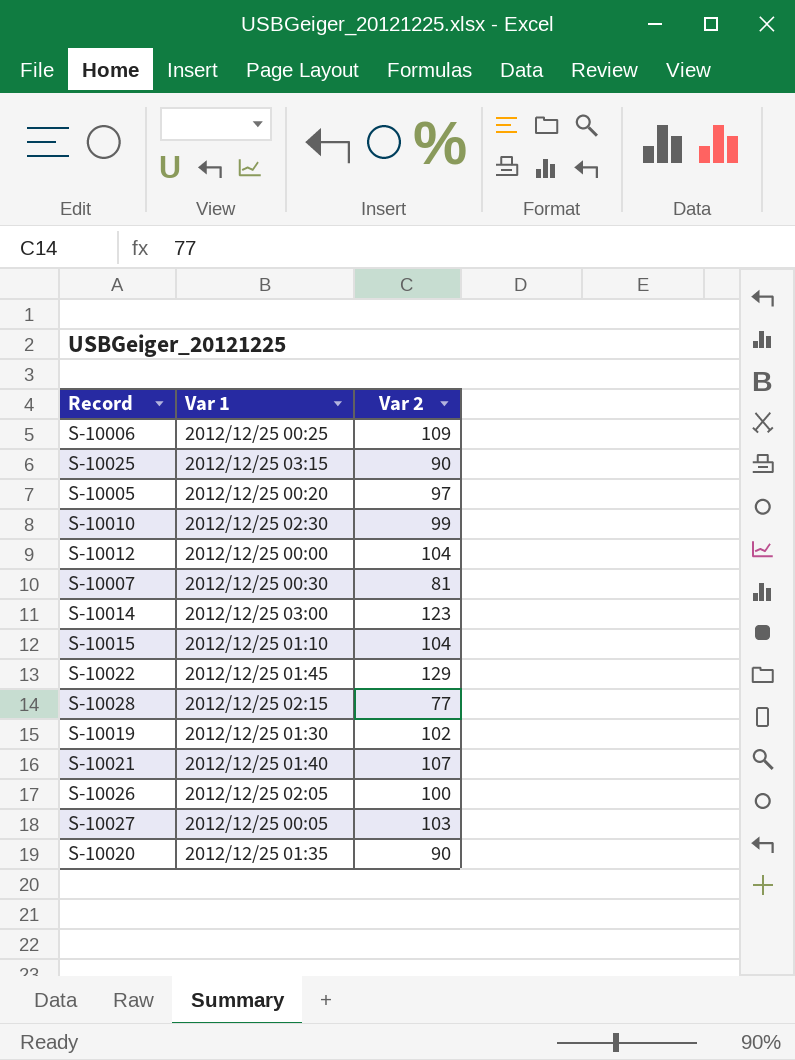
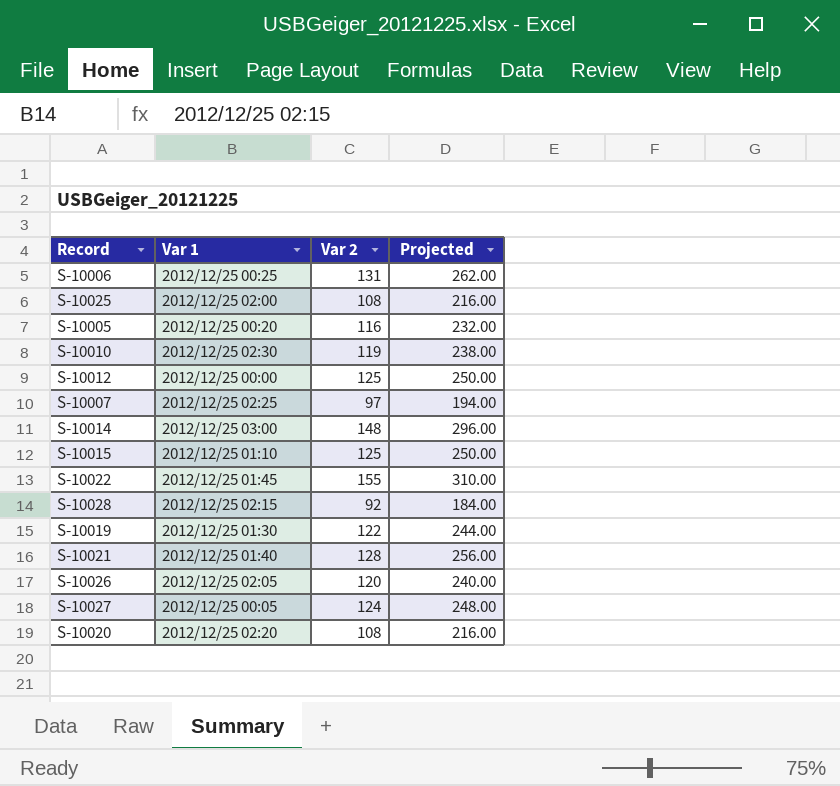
column Projected | formula: none -> [Var 2] * 2
S-10006 | Var 2: 109 -> 131
S-10025 | Var 1: 2012/12/25 03:15 -> 2012/12/25 02:00
S-10025 | Var 2: 90 -> 108
S-10005 | Var 2: 97 -> 116
S-10010 | Var 2: 99 -> 119
S-10012 | Var 2: 104 -> 125
S-10007 | Var 1: 2012/12/25 00:30 -> 2012/12/25 02:25
S-10007 | Var 2: 81 -> 97
S-10014 | Var 2: 123 -> 148
S-10015 | Var 2: 104 -> 125
S-10022 | Var 2: 129 -> 155
S-10028 | Var 2: 77 -> 92
S-10019 | Var 2: 102 -> 122
S-10021 | Var 2: 107 -> 128
S-10026 | Var 2: 100 -> 120
S-10027 | Var 2: 103 -> 124
S-10020 | Var 1: 2012/12/25 01:35 -> 2012/12/25 02:20
S-10020 | Var 2: 90 -> 108

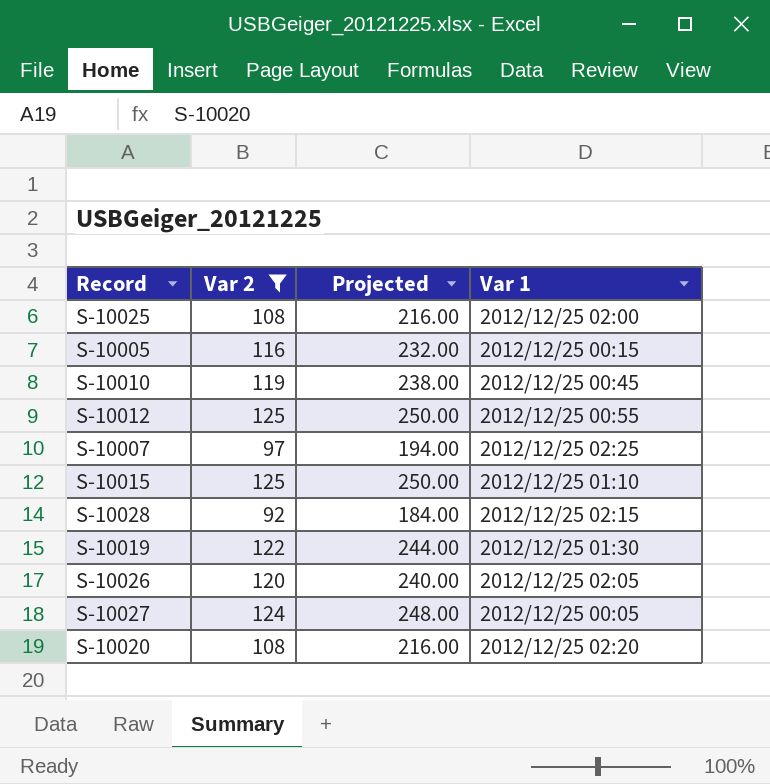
filter: none -> Var 2 <= 125
column Var 1 | position: 2 -> 4
S-10005 | Var 1: 2012/12/25 00:20 -> 2012/12/25 00:15
S-10010 | Var 1: 2012/12/25 02:30 -> 2012/12/25 00:45
S-10012 | Var 1: 2012/12/25 00:00 -> 2012/12/25 00:55

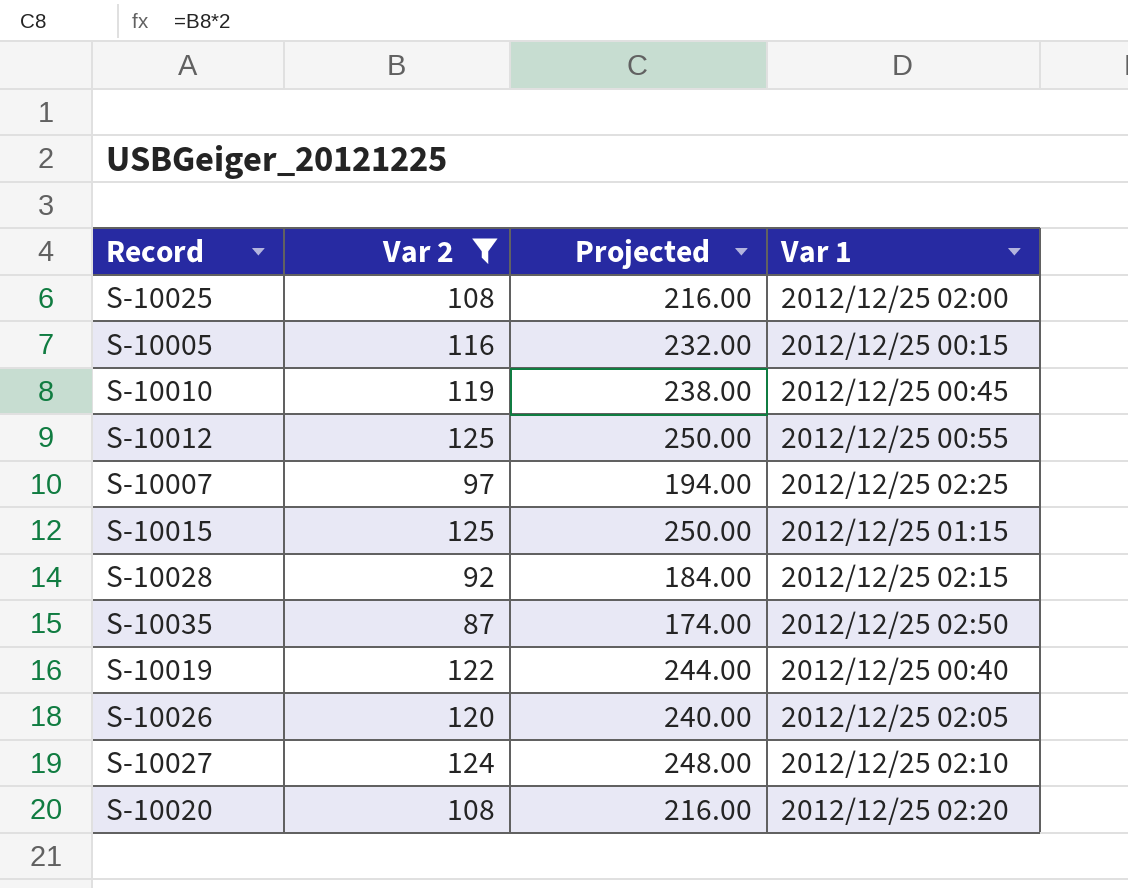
S-10015 | Var 1: 2012/12/25 01:10 -> 2012/12/25 01:15
row S-10035: none -> 87 | 174.00 | 2012/12/25 02:50
S-10019 | Var 1: 2012/12/25 01:30 -> 2012/12/25 00:40
S-10027 | Var 1: 2012/12/25 00:05 -> 2012/12/25 02:10

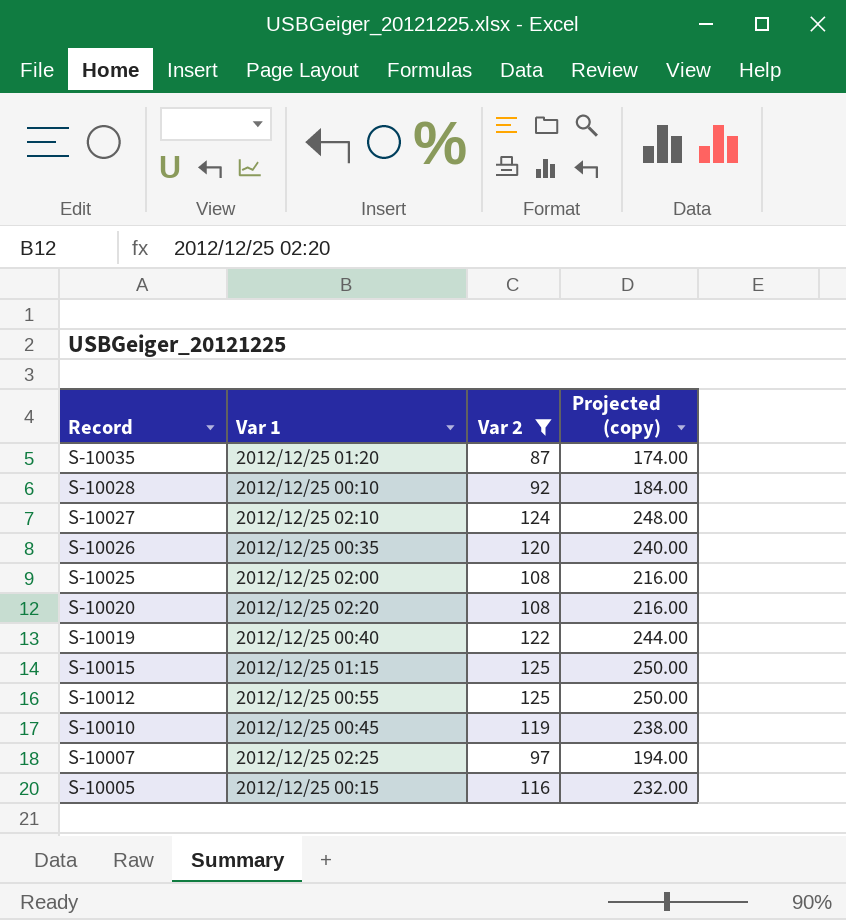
row order: none -> Record descending
column Var 1 | position: 4 -> 2
column name: Projected -> Projected (copy)
S-10035 | Var 1: 2012/12/25 02:50 -> 2012/12/25 01:20
S-10028 | Var 1: 2012/12/25 02:15 -> 2012/12/25 00:10
S-10026 | Var 1: 2012/12/25 02:05 -> 2012/12/25 00:35

